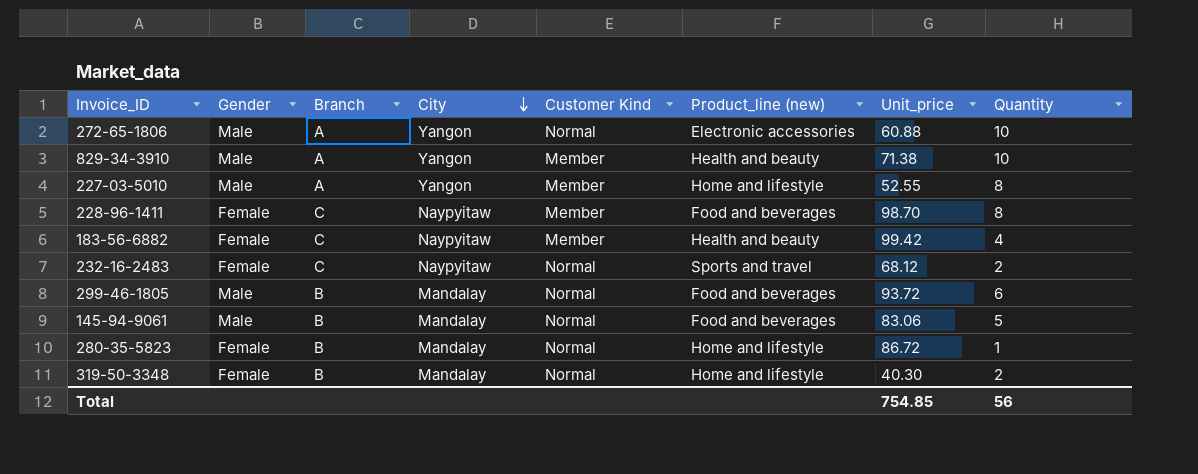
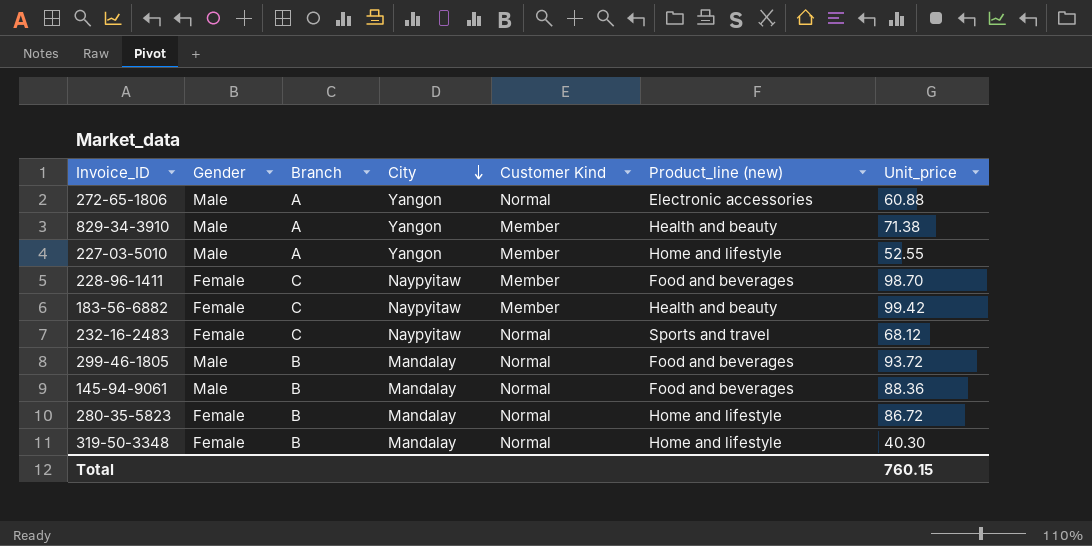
column Quantity | position: 8 -> none
145-94-9061 | Unit_price: 83.06 -> 88.36
Total | Unit_price: 754.85 -> 760.15

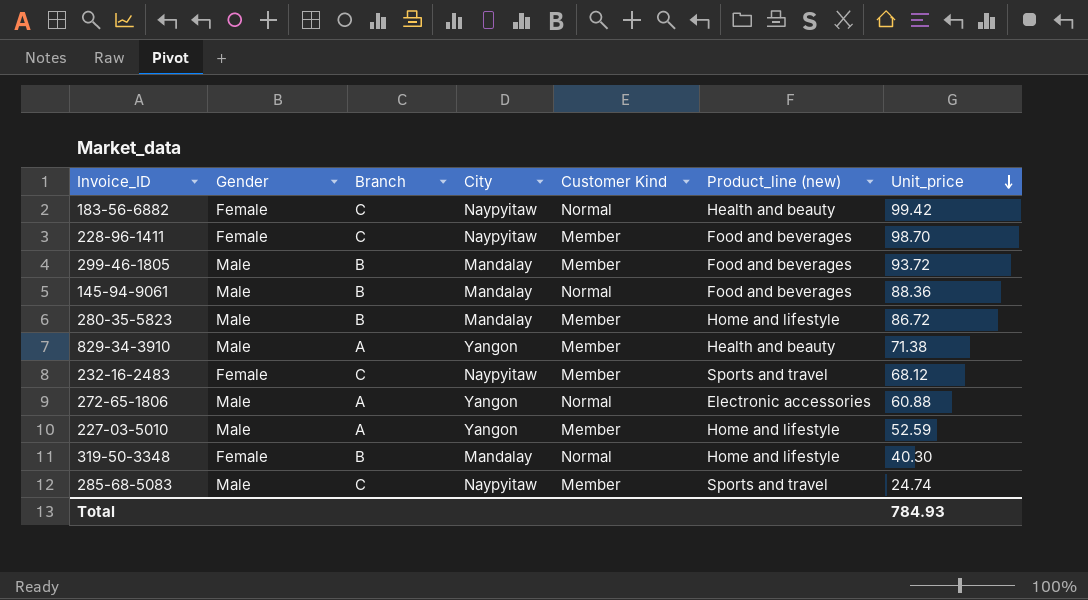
row order: City descending -> Unit_price descending
183-56-6882 | Customer Kind: Member -> Normal
299-46-1805 | Customer Kind: Normal -> Member
280-35-5823 | Gender: Female -> Male
280-35-5823 | Customer Kind: Normal -> Member
232-16-2483 | Customer Kind: Normal -> Member
227-03-5010 | Unit_price: 52.55 -> 52.59
row 285-68-5083: none -> Male | C | Naypyitaw | Member | Sports and travel | 24.74
Total | Unit_price: 760.15 -> 784.93

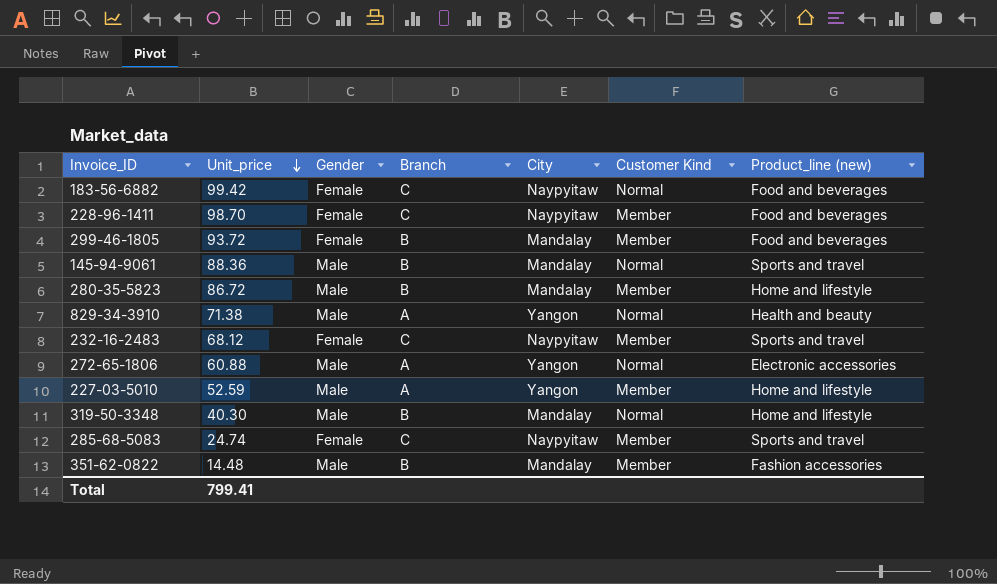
column Unit_price | position: 7 -> 2
183-56-6882 | Product_line (new): Health and beauty -> Food and beverages
299-46-1805 | Gender: Male -> Female
145-94-9061 | Product_line (new): Food and beverages -> Sports and travel
829-34-3910 | Customer Kind: Member -> Normal
319-50-3348 | Gender: Female -> Male
285-68-5083 | Gender: Male -> Female
row 351-62-0822: none -> 14.48 | Male | B | Mandalay | Member | Fashion accessories
Total | Unit_price: 784.93 -> 799.41

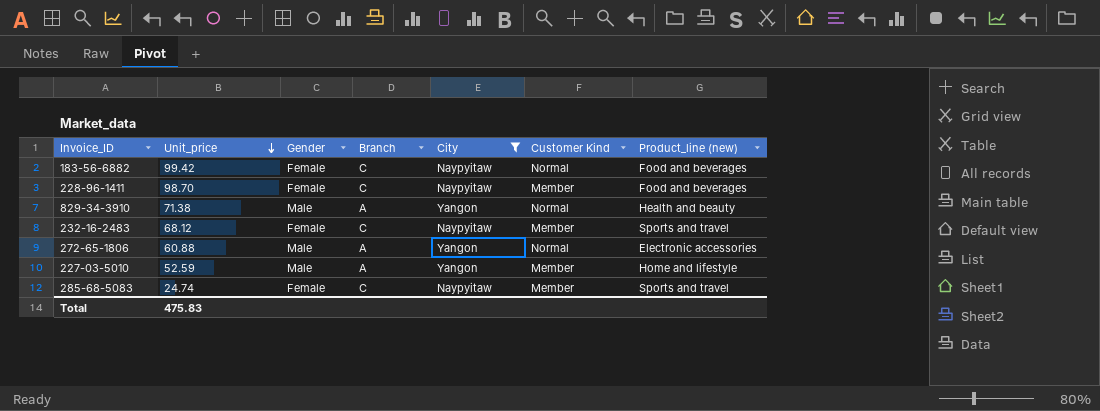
filter: none -> City != Mandalay
Total | Unit_price: 799.41 -> 475.83

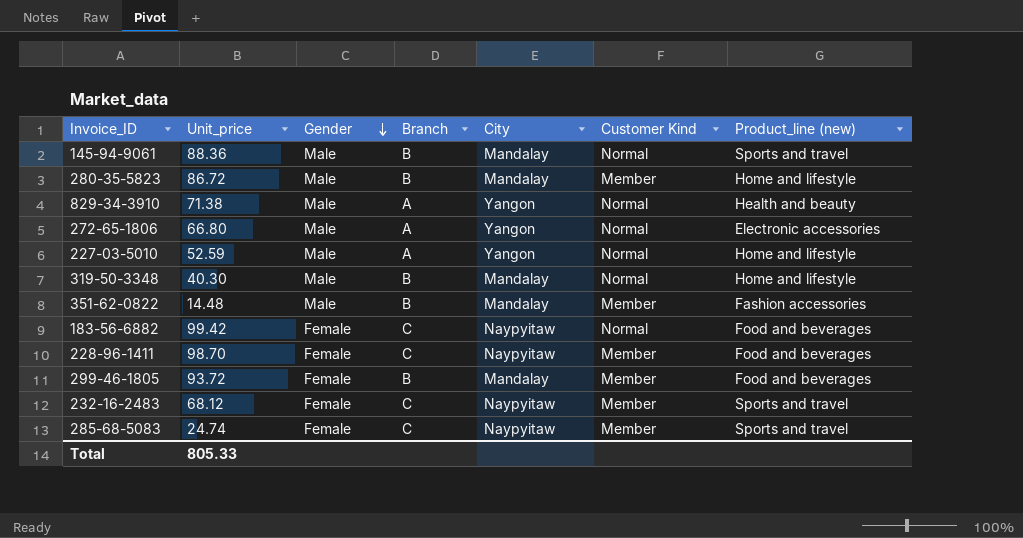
filter: City != Mandalay -> none
row order: Unit_price descending -> Gender descending
272-65-1806 | Unit_price: 60.88 -> 66.80
227-03-5010 | Customer Kind: Member -> Normal
Total | Unit_price: 475.83 -> 805.33

